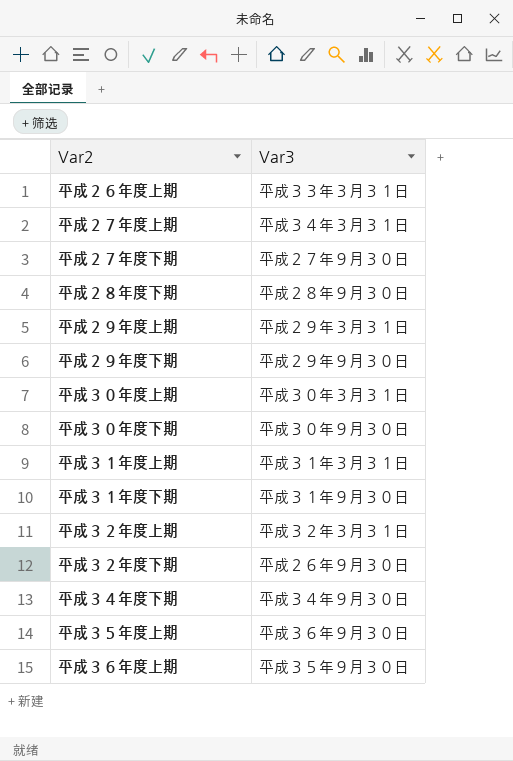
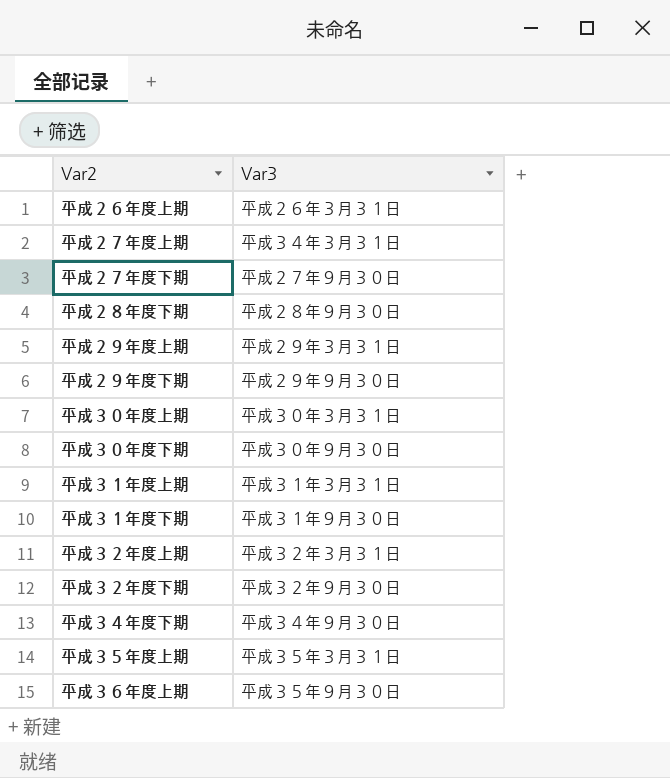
平成２６年度上期 | Var3: 平成３３年３月３１日 -> 平成２６年３月３１日
平成３２年度下期 | Var3: 平成２６年９月３０日 -> 平成３２年９月３０日
平成３５年度上期 | Var3: 平成３６年９月３０日 -> 平成３５年３月３１日

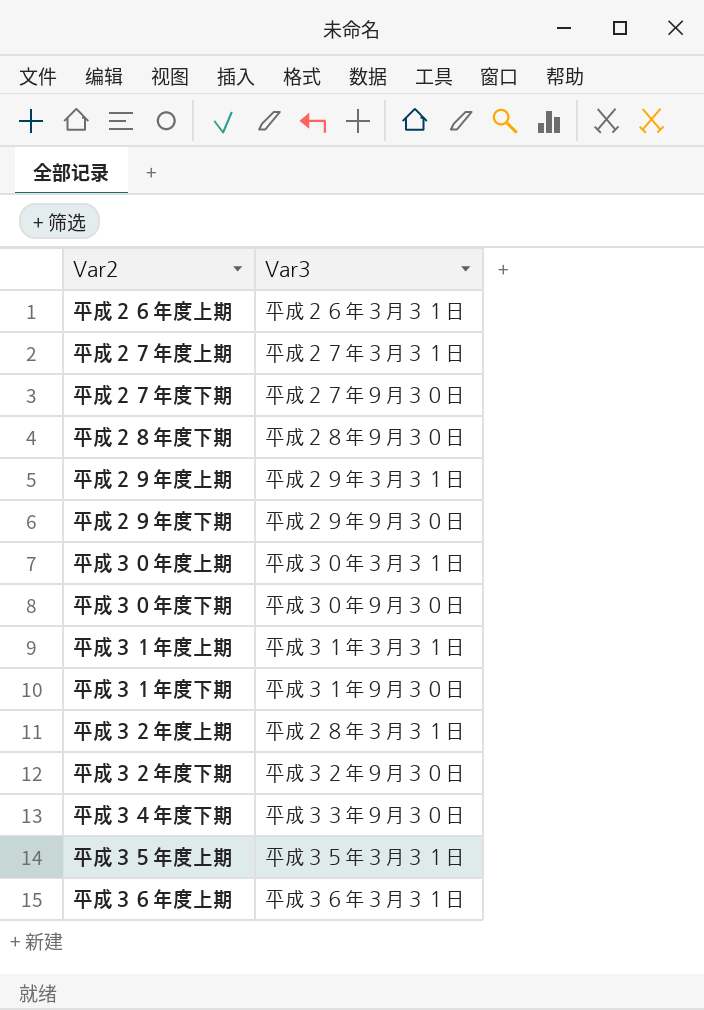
平成２７年度上期 | Var3: 平成３４年３月３１日 -> 平成２７年３月３１日
平成３２年度上期 | Var3: 平成３２年３月３１日 -> 平成２８年３月３１日
平成３４年度下期 | Var3: 平成３４年９月３０日 -> 平成３３年９月３０日
平成３６年度上期 | Var3: 平成３５年９月３０日 -> 平成３６年３月３１日

